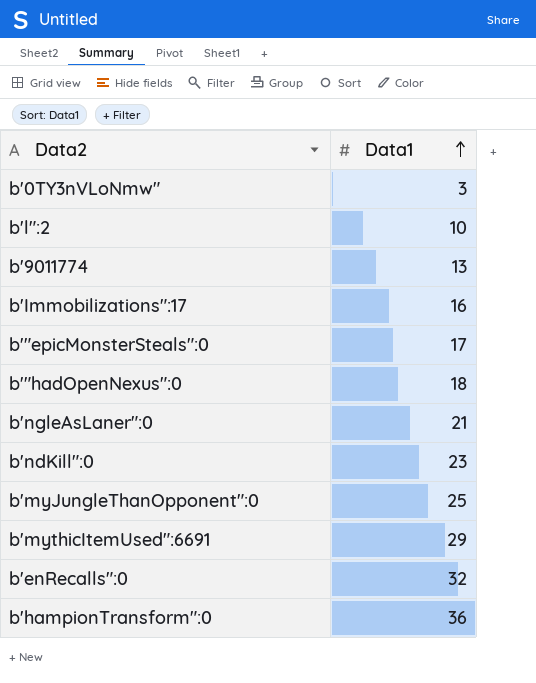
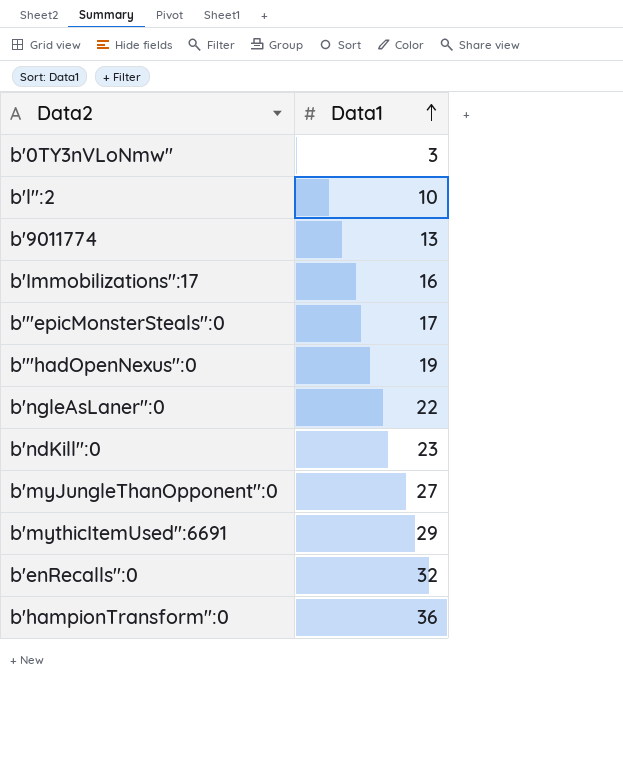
b'"hadOpenNexus":0 | Data1: 18 -> 19
b'ngleAsLaner":0 | Data1: 21 -> 22
b'myJungleThanOpponent":0 | Data1: 25 -> 27

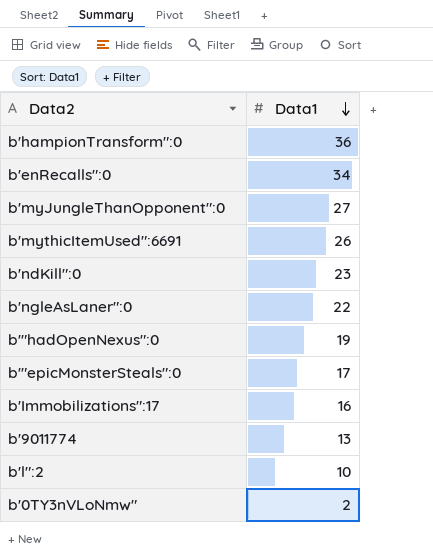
row order: Data1 ascending -> Data1 descending
b'enRecalls":0 | Data1: 32 -> 34
b'mythicItemUsed":6691 | Data1: 29 -> 26
b'0TY3nVLoNmw" | Data1: 3 -> 2

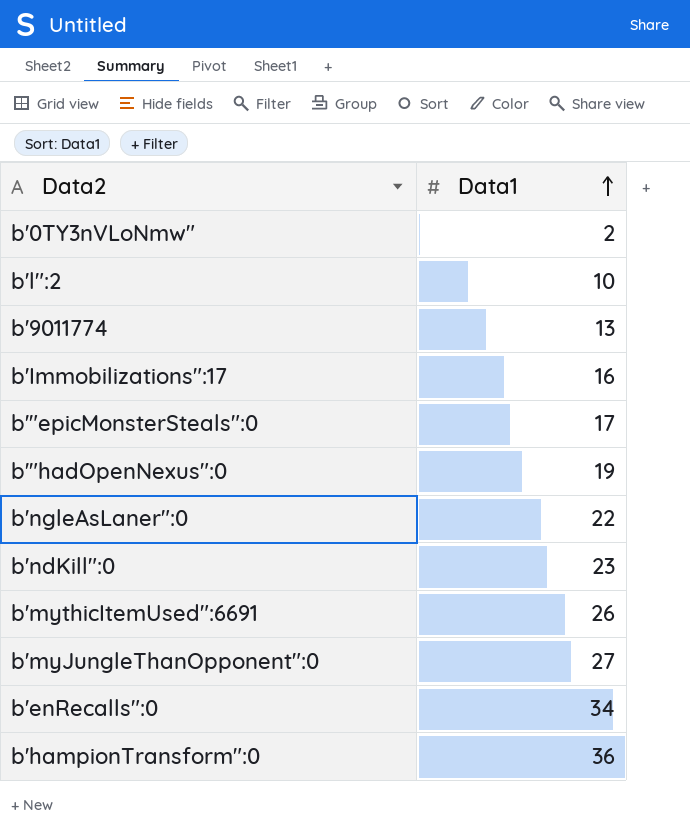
row order: Data1 descending -> Data1 ascending

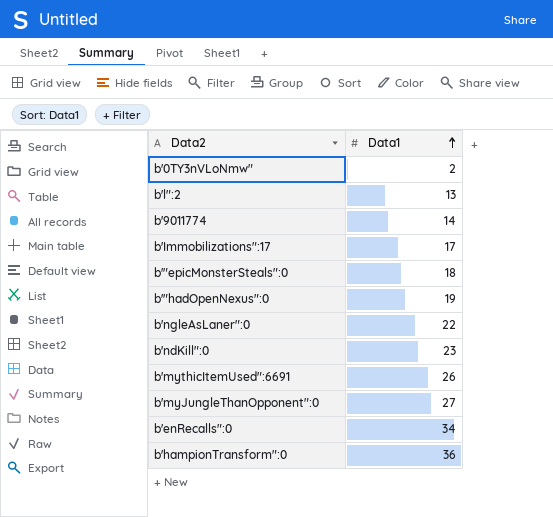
b'l":2 | Data1: 10 -> 13
b'9011774 | Data1: 13 -> 14
b'Immobilizations":17 | Data1: 16 -> 17
b'"epicMonsterSteals":0 | Data1: 17 -> 18

